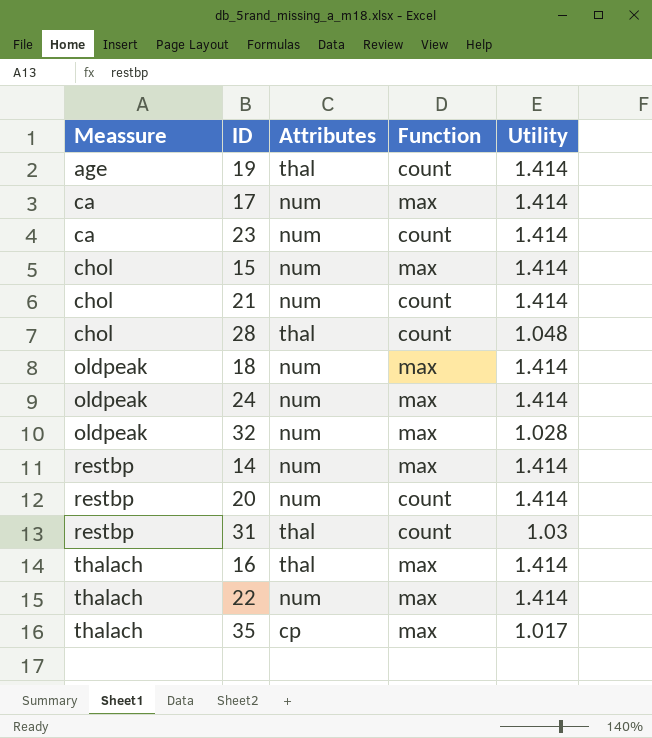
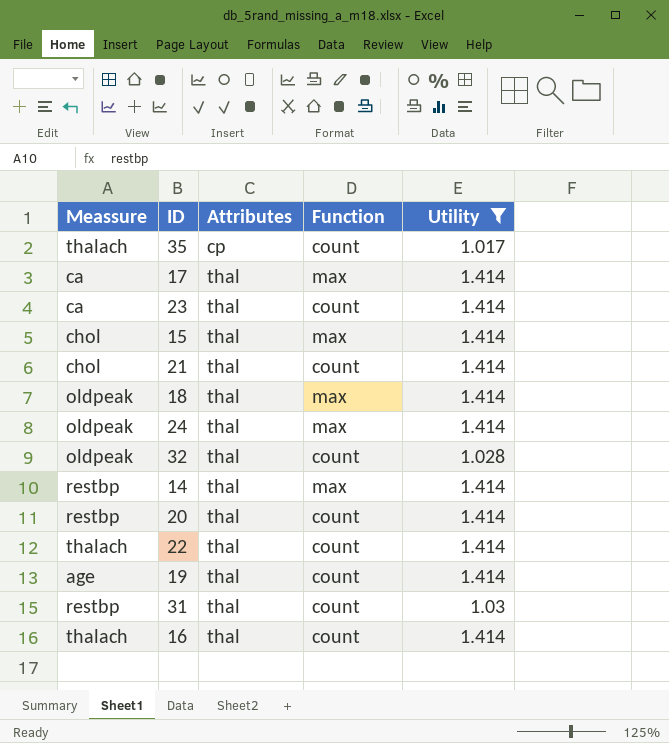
filter: none -> Utility != 1.048
row order: Meassure ascending -> Attributes ascending
35 | Function: max -> count
17 | Attributes: num -> thal
23 | Attributes: num -> thal
15 | Attributes: num -> thal
21 | Attributes: num -> thal
18 | Attributes: num -> thal
24 | Attributes: num -> thal
32 | Attributes: num -> thal
32 | Function: max -> count
14 | Attributes: num -> thal
20 | Attributes: num -> thal
22 | Attributes: num -> thal
22 | Function: max -> count
16 | Function: max -> count

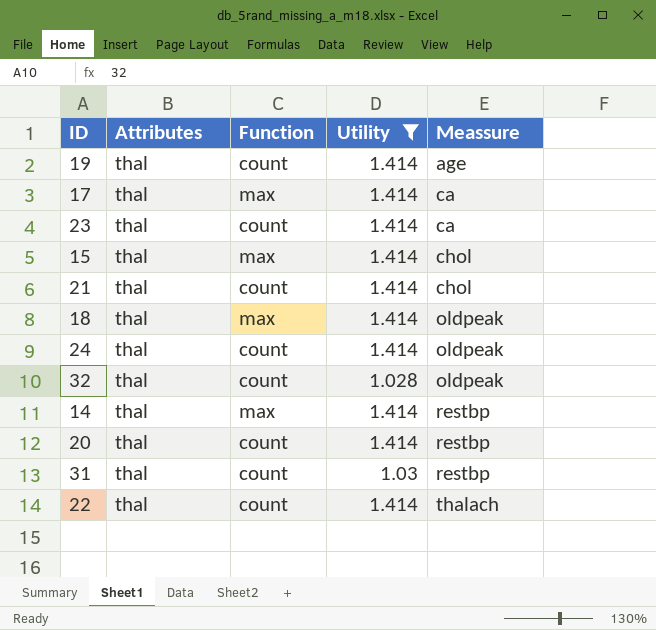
row order: Attributes ascending -> Meassure ascending
column Meassure | position: 1 -> 5
row 35: thalach | cp | count | 1.017 -> none
row 16: thalach | thal | count | 1.414 -> none
24 | Function: max -> count

